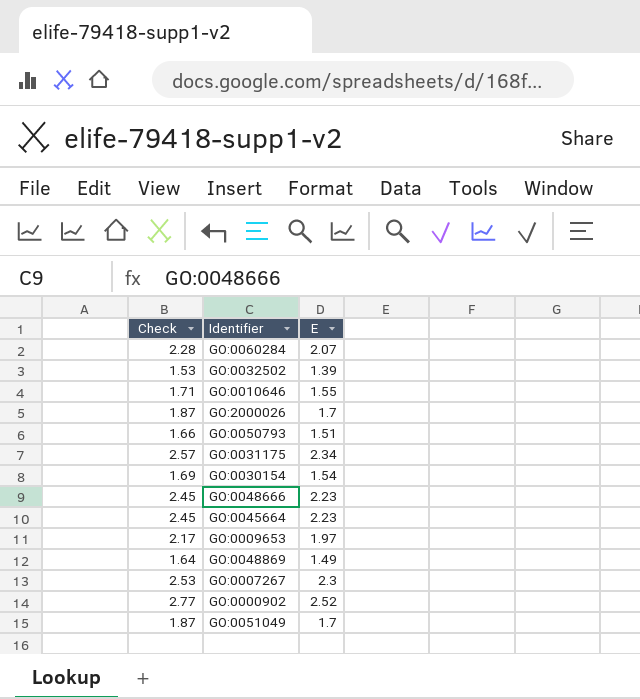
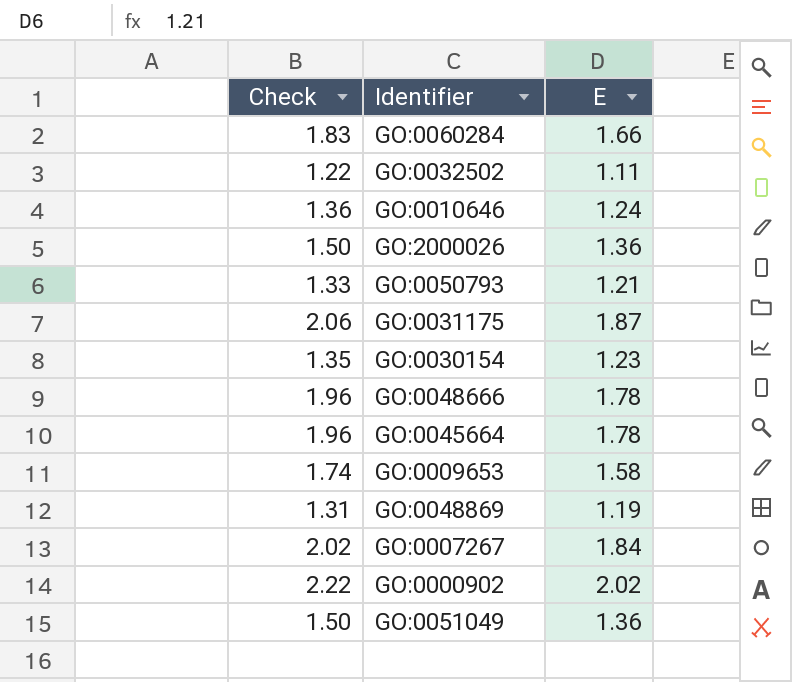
GO:0060284 | Check: 2.28 -> 1.83
GO:0060284 | E: 2.07 -> 1.66
GO:0032502 | Check: 1.53 -> 1.22
GO:0032502 | E: 1.39 -> 1.11
GO:0010646 | Check: 1.71 -> 1.36
GO:0010646 | E: 1.55 -> 1.24
GO:2000026 | Check: 1.87 -> 1.50
GO:2000026 | E: 1.7 -> 1.36
GO:0050793 | Check: 1.66 -> 1.33
GO:0050793 | E: 1.51 -> 1.21
GO:0031175 | Check: 2.57 -> 2.06
GO:0031175 | E: 2.34 -> 1.87
GO:0030154 | Check: 1.69 -> 1.35
GO:0030154 | E: 1.54 -> 1.23
GO:0048666 | Check: 2.45 -> 1.96
GO:0048666 | E: 2.23 -> 1.78
GO:0045664 | Check: 2.45 -> 1.96
GO:0045664 | E: 2.23 -> 1.78
GO:0009653 | Check: 2.17 -> 1.74
GO:0009653 | E: 1.97 -> 1.58
GO:0048869 | Check: 1.64 -> 1.31
GO:0048869 | E: 1.49 -> 1.19
GO:0007267 | Check: 2.53 -> 2.02
GO:0007267 | E: 2.3 -> 1.84
GO:0000902 | Check: 2.77 -> 2.22
GO:0000902 | E: 2.52 -> 2.02
GO:0051049 | Check: 1.87 -> 1.50
GO:0051049 | E: 1.7 -> 1.36

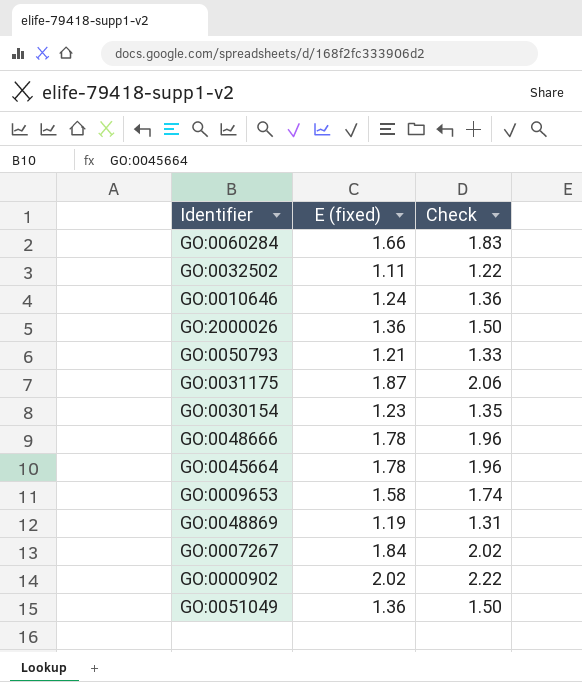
column name: E -> E (fixed)
column Check | position: 1 -> 3

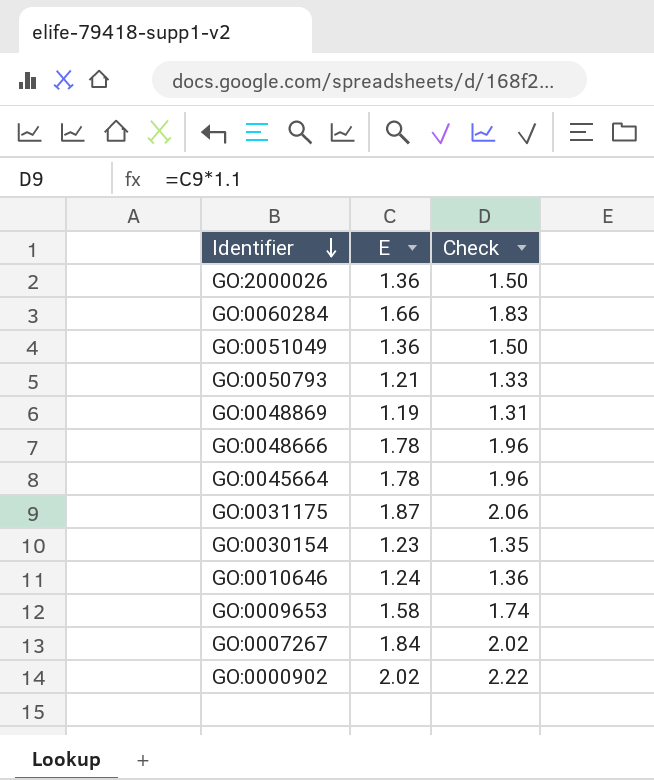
row order: none -> Identifier descending
column name: E (fixed) -> E
row GO:0032502: 1.11 | 1.22 -> none

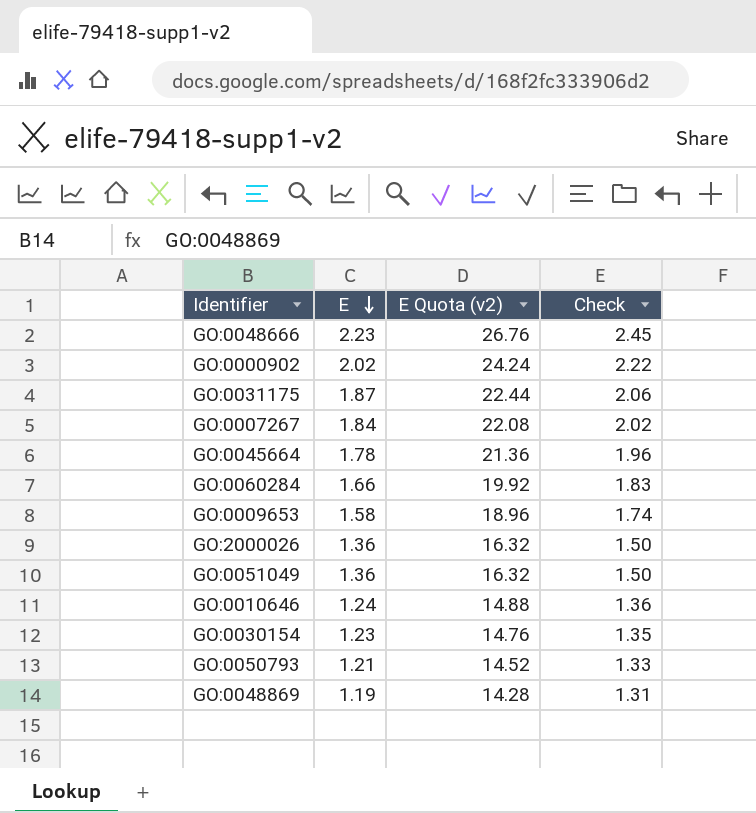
row order: Identifier descending -> E descending
column E Quota (v2) | formula: none -> [E] * 12
GO:0048666 | E: 1.78 -> 2.23
GO:0048666 | Check: 1.96 -> 2.45

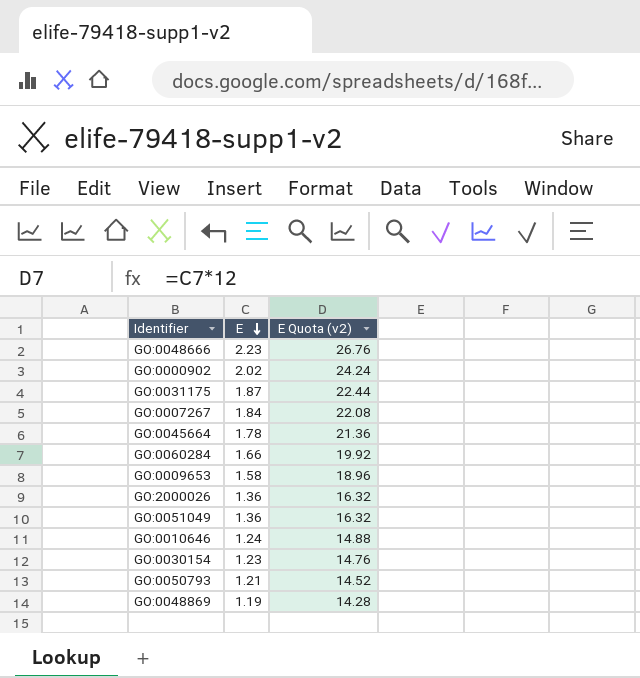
column Check | formula: [E] * 1.1 -> none

